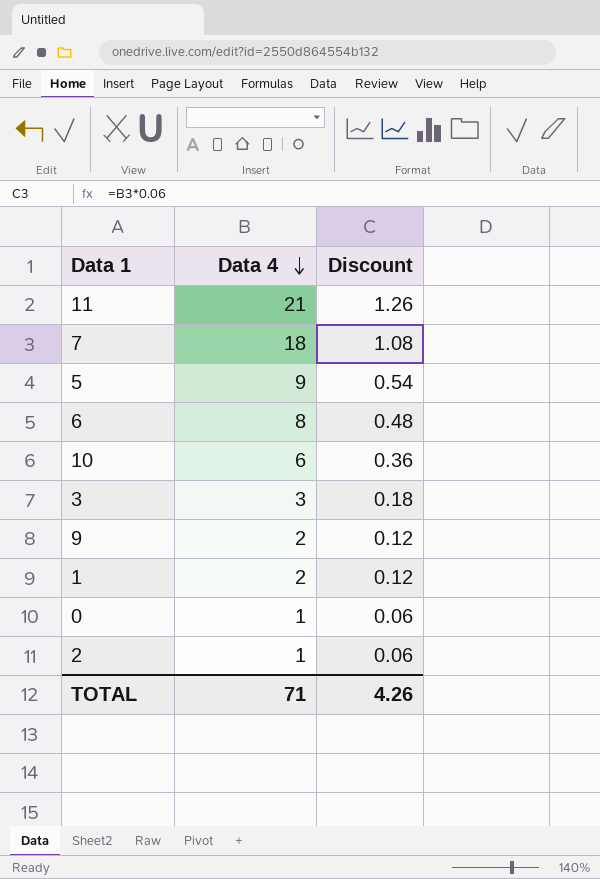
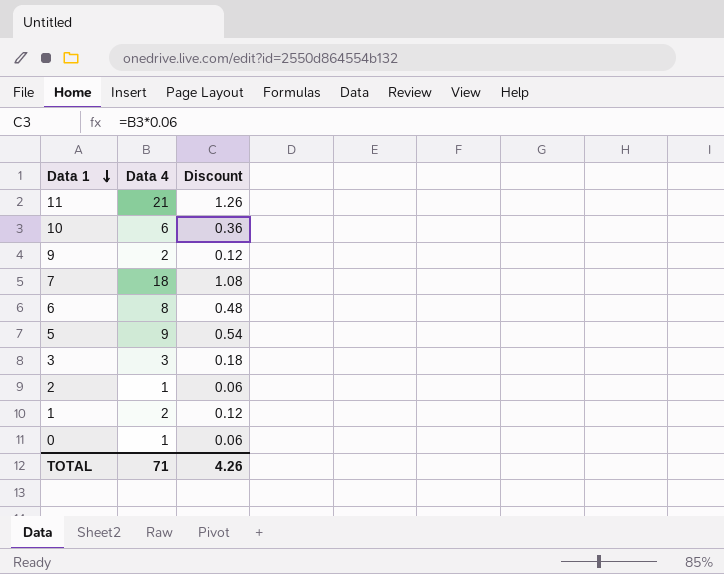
row order: Data 4 descending -> Data 1 descending

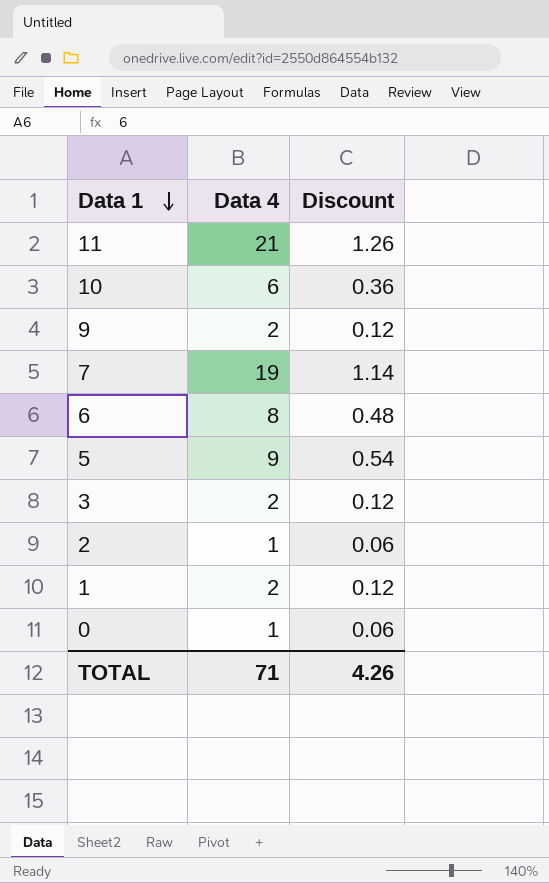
7 | Data 4: 18 -> 19
7 | Discount: 1.08 -> 1.14
3 | Data 4: 3 -> 2
3 | Discount: 0.18 -> 0.12

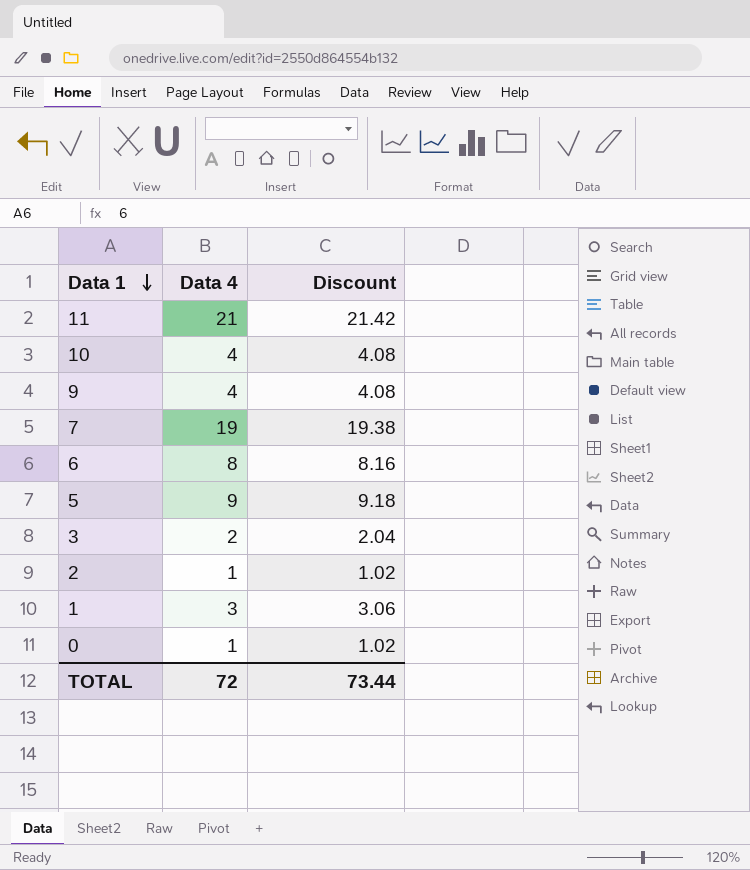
column Discount | formula: [Data 4] * 0.06 -> [Data 4] * 1.02
10 | Data 4: 6 -> 4
9 | Data 4: 2 -> 4
1 | Data 4: 2 -> 3
TOTAL | Data 4: 71 -> 72
TOTAL | Discount: 4.26 -> 73.44

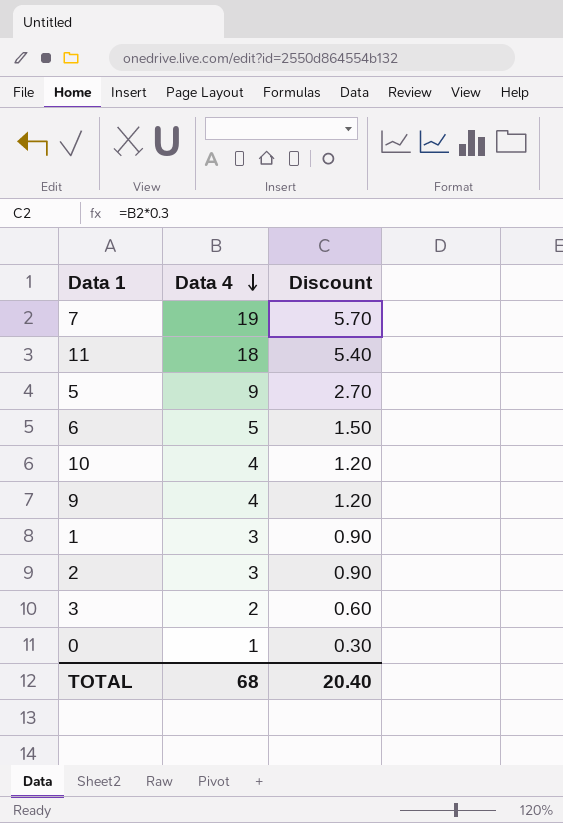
row order: Data 1 descending -> Data 4 descending
column Discount | formula: [Data 4] * 1.02 -> [Data 4] * 0.3
11 | Data 4: 21 -> 18
6 | Data 4: 8 -> 5
2 | Data 4: 1 -> 3
TOTAL | Data 4: 72 -> 68
TOTAL | Discount: 73.44 -> 20.40

